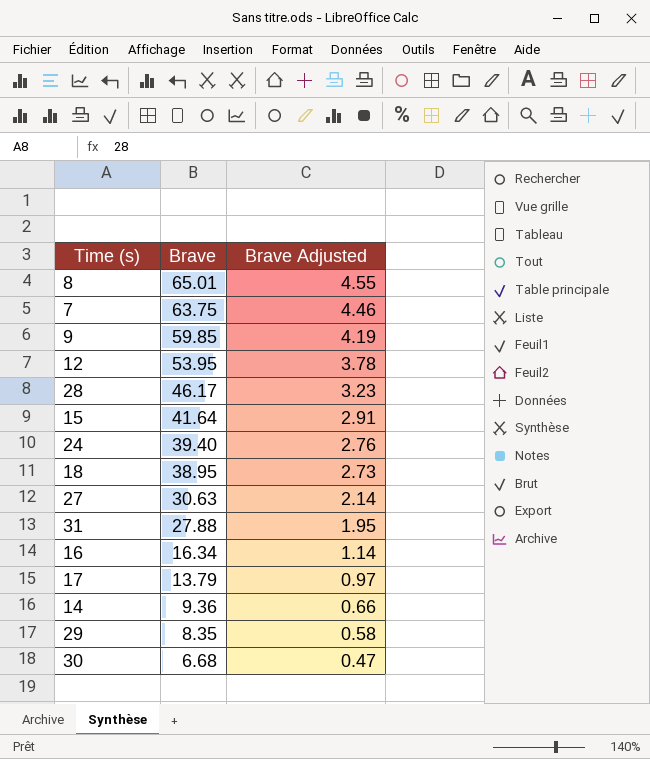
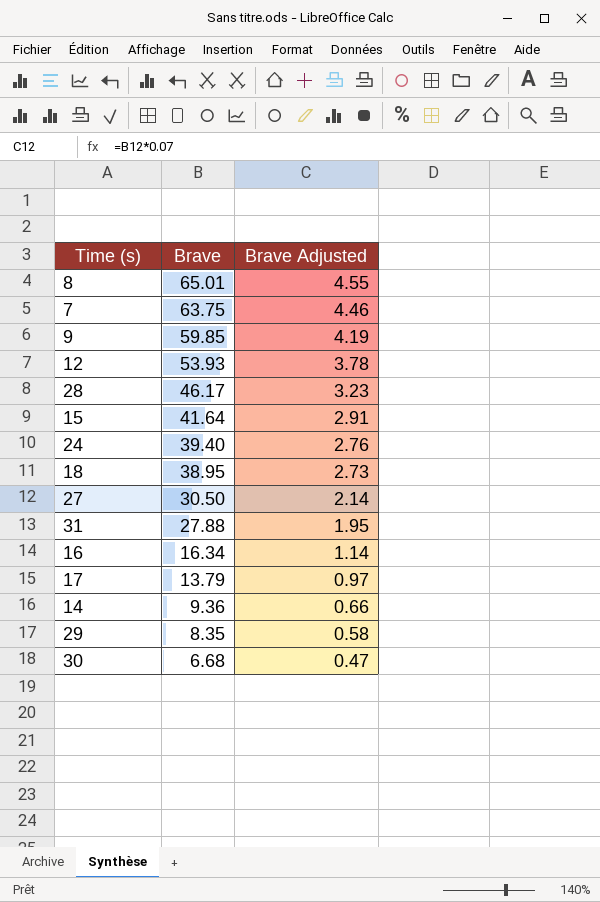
12 | Brave: 53.95 -> 53.93
27 | Brave: 30.63 -> 30.50

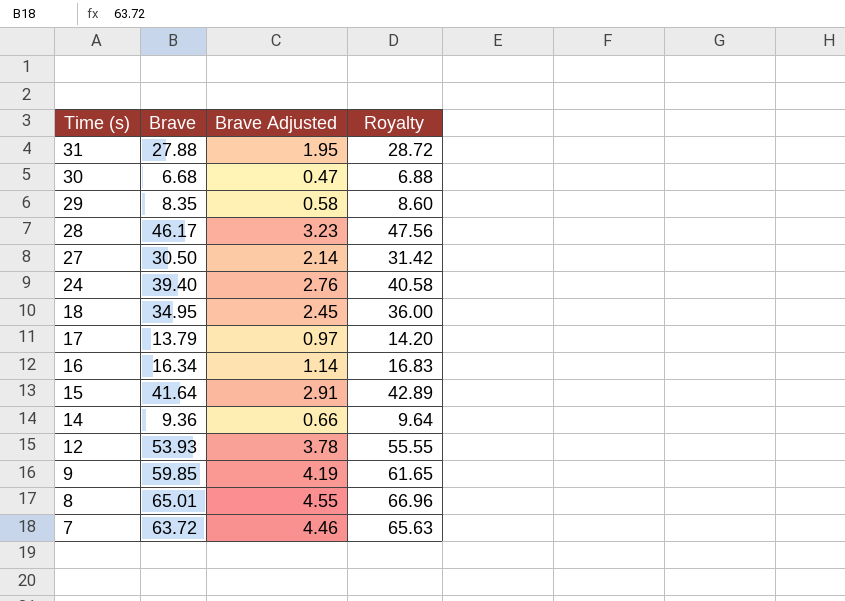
row order: Brave descending -> Time (s) descending
column Royalty | formula: none -> [Brave] * 1.03
18 | Brave: 38.95 -> 34.95
18 | Brave Adjusted: 2.73 -> 2.45
7 | Brave: 63.75 -> 63.72

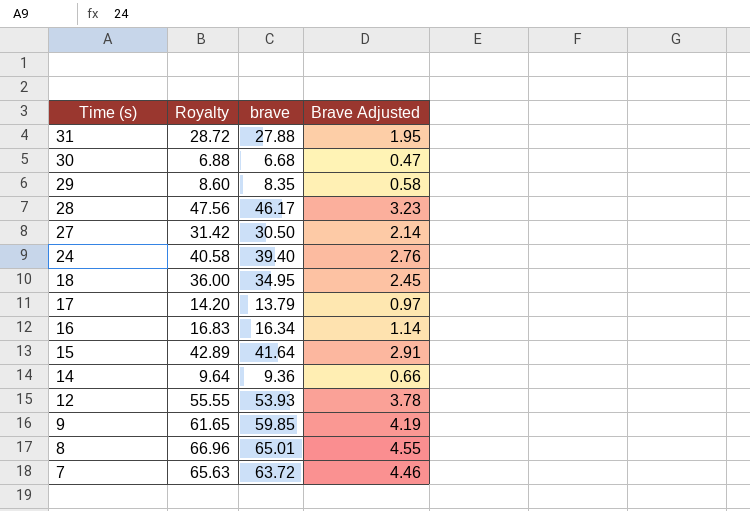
column Royalty | position: 4 -> 2
column name: Brave -> brave

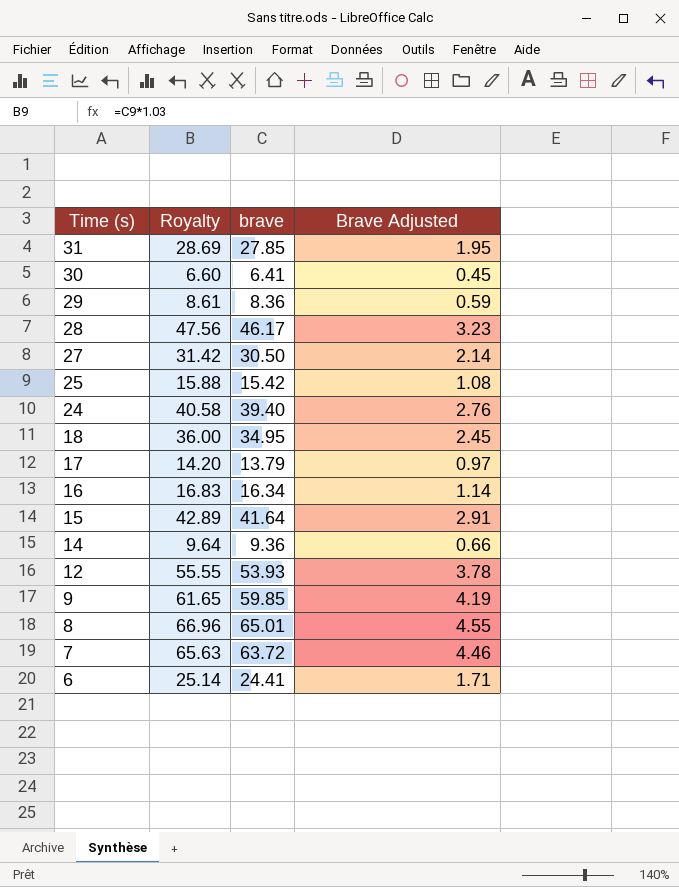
31 | Royalty: 28.72 -> 28.69
31 | brave: 27.88 -> 27.85
30 | Royalty: 6.88 -> 6.60
30 | brave: 6.68 -> 6.41
30 | Brave Adjusted: 0.47 -> 0.45
29 | Royalty: 8.60 -> 8.61
29 | brave: 8.35 -> 8.36
29 | Brave Adjusted: 0.58 -> 0.59
row 25: none -> 15.88 | 15.42 | 1.08
row 6: none -> 25.14 | 24.41 | 1.71

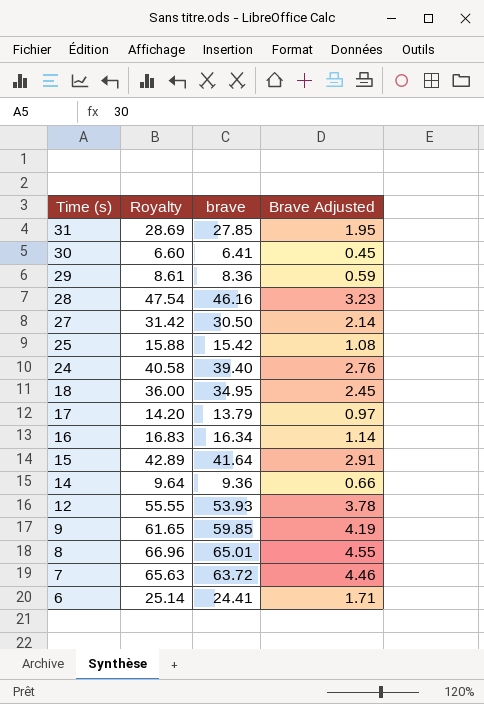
28 | Royalty: 47.56 -> 47.54
28 | brave: 46.17 -> 46.16

